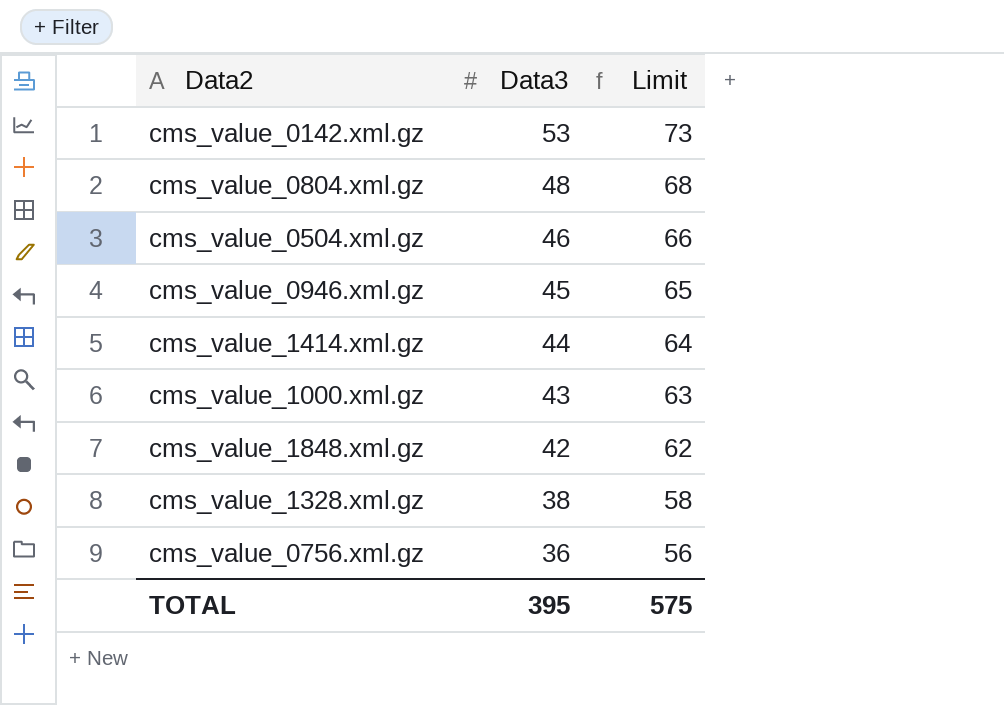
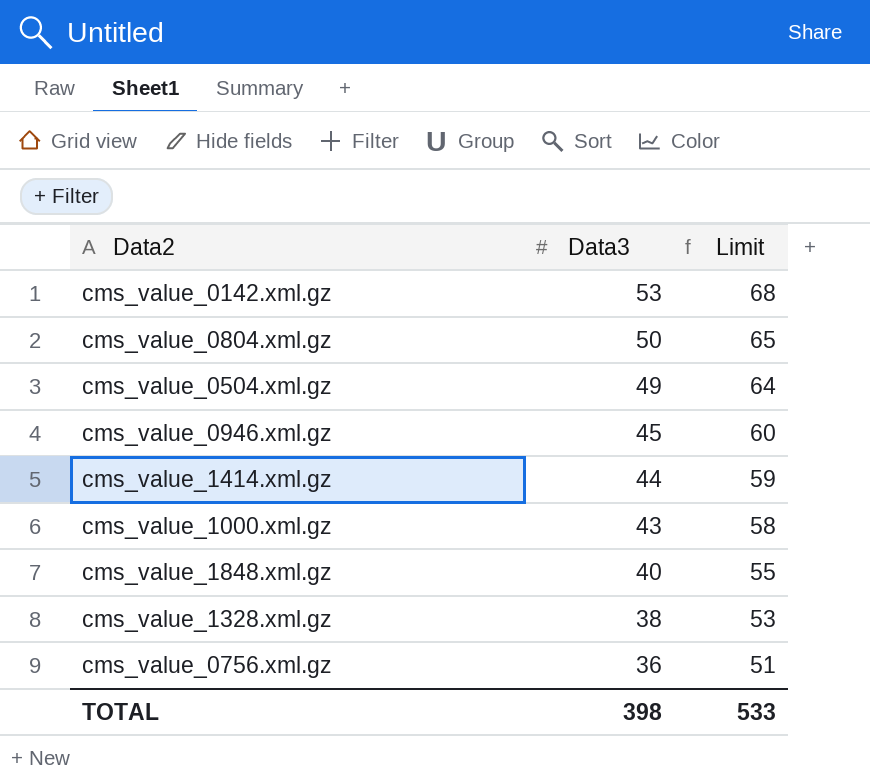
column Limit | formula: [Data3] + 20 -> [Data3] + 15
cms_value_0804.xml.gz | Data3: 48 -> 50
cms_value_0504.xml.gz | Data3: 46 -> 49
cms_value_1848.xml.gz | Data3: 42 -> 40
TOTAL | Data3: 395 -> 398
TOTAL | Limit: 575 -> 533

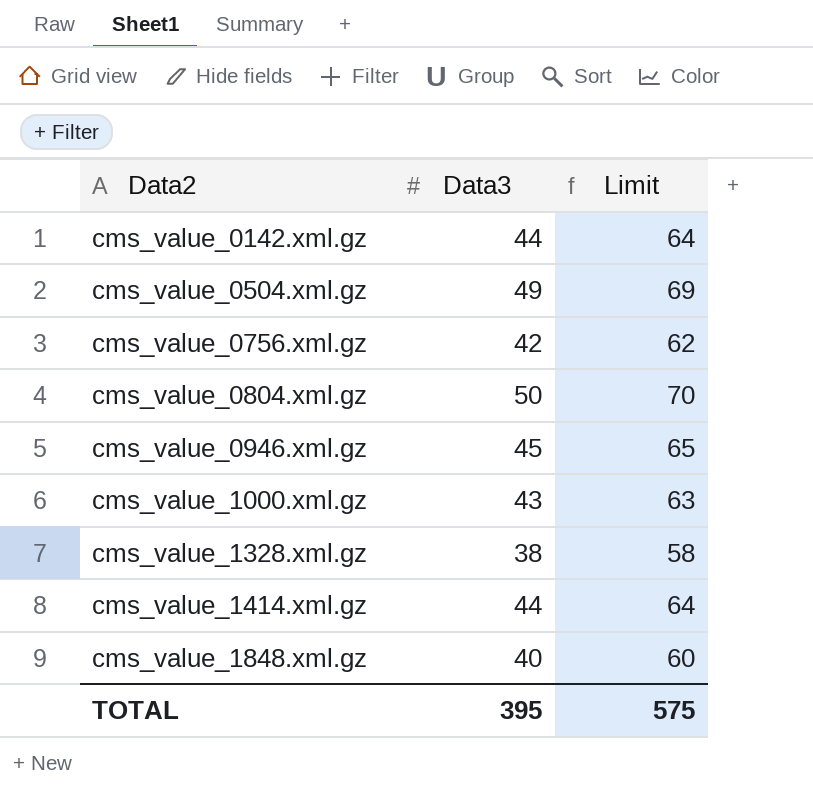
row order: Data3 descending -> Data2 ascending
column Limit | formula: [Data3] + 15 -> [Data3] + 20
cms_value_0142.xml.gz | Data3: 53 -> 44
cms_value_0756.xml.gz | Data3: 36 -> 42
TOTAL | Data3: 398 -> 395
TOTAL | Limit: 533 -> 575

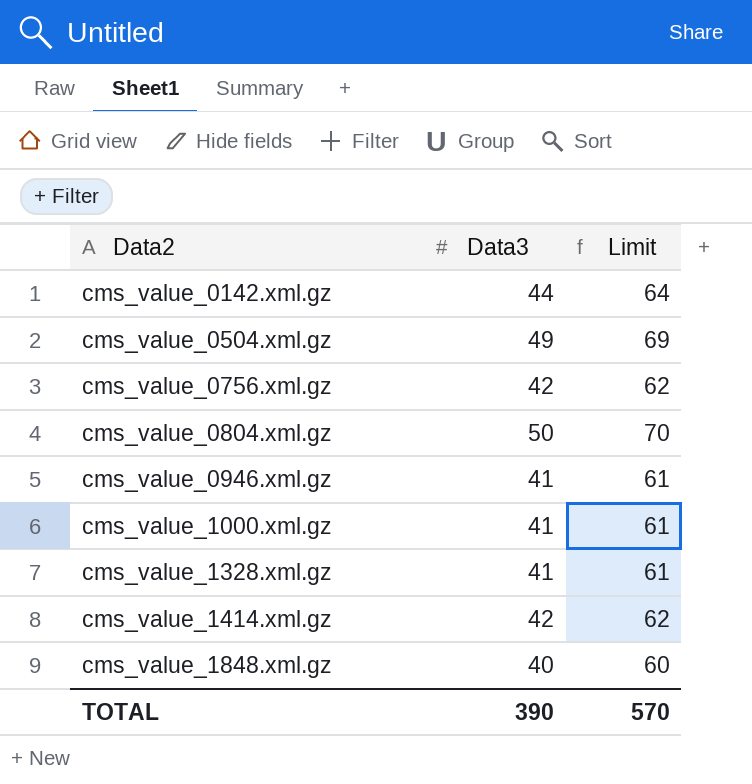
cms_value_0946.xml.gz | Data3: 45 -> 41
cms_value_0946.xml.gz | Limit: 65 -> 61
cms_value_1000.xml.gz | Data3: 43 -> 41
cms_value_1000.xml.gz | Limit: 63 -> 61
cms_value_1328.xml.gz | Data3: 38 -> 41
cms_value_1328.xml.gz | Limit: 58 -> 61
cms_value_1414.xml.gz | Data3: 44 -> 42
cms_value_1414.xml.gz | Limit: 64 -> 62
TOTAL | Data3: 395 -> 390
TOTAL | Limit: 575 -> 570

